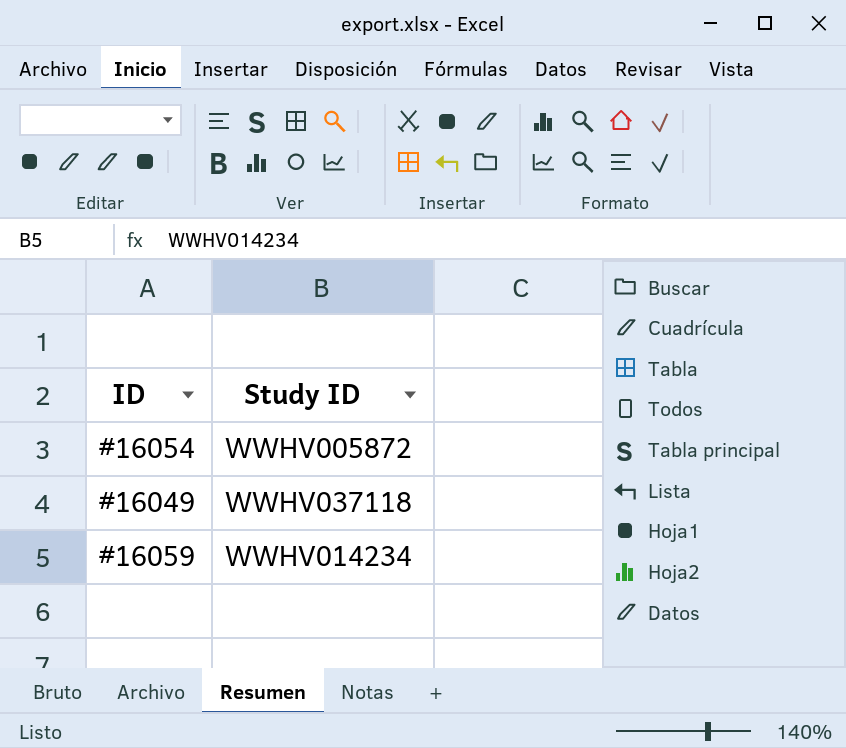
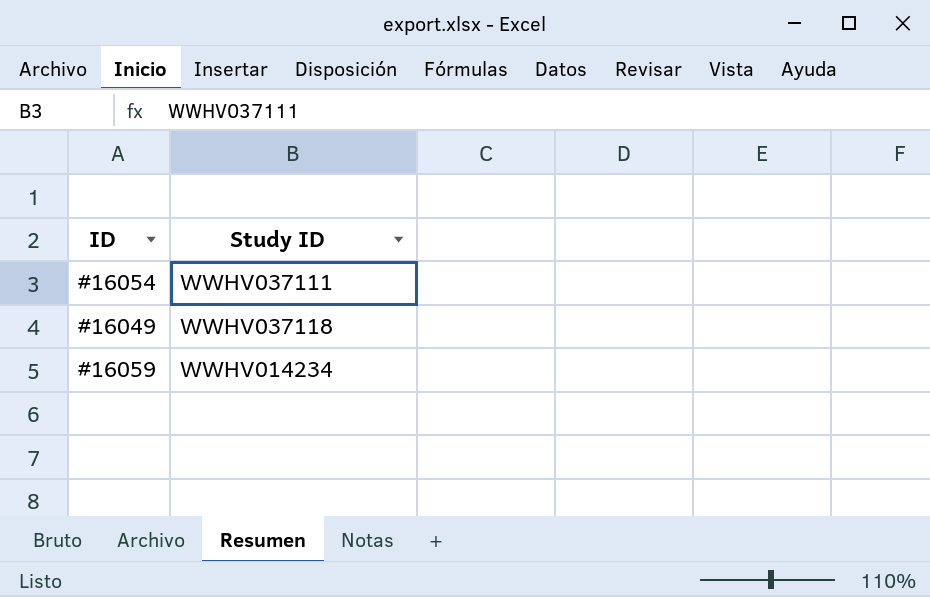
#16054 | Study ID: WWHV005872 -> WWHV037111

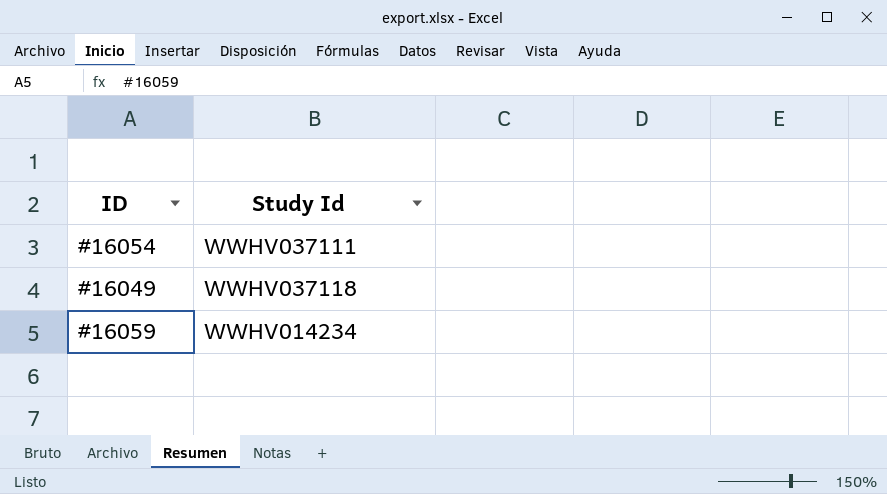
column name: Study ID -> Study Id

